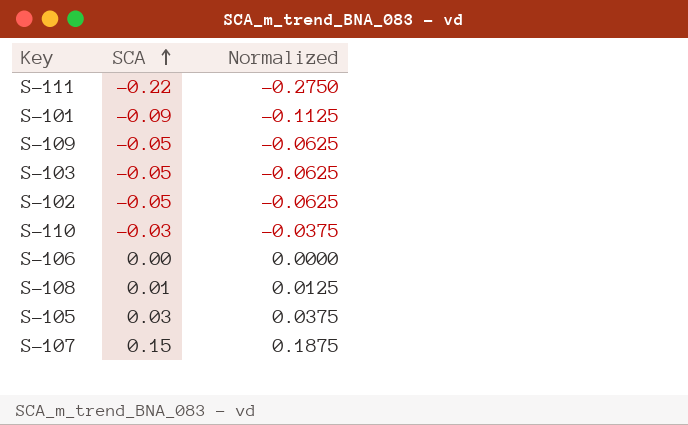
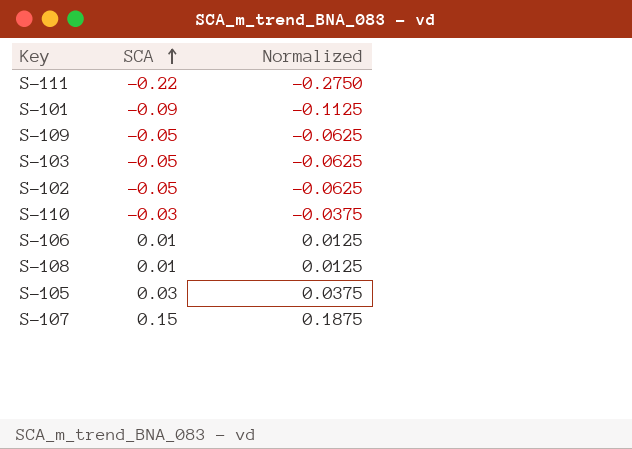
S-106 | SCA: 0.00 -> 0.01
S-106 | Normalized: 0.0000 -> 0.0125

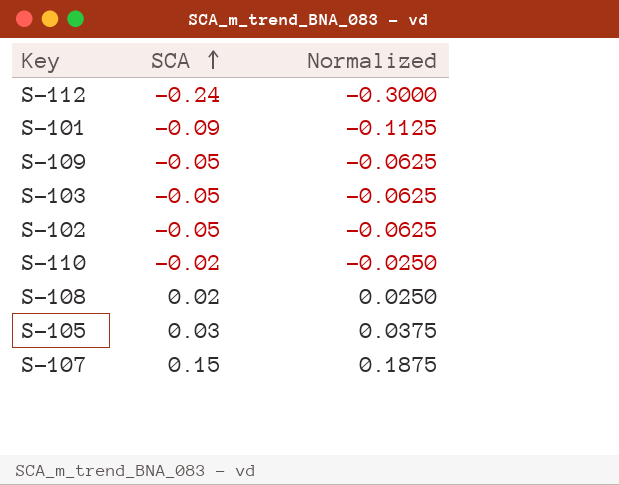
row S-111: -0.22 | -0.2750 -> none
row S-106: 0.01 | 0.0125 -> none
row S-112: none -> -0.24 | -0.3000
S-110 | SCA: -0.03 -> -0.02
S-110 | Normalized: -0.0375 -> -0.0250
S-108 | SCA: 0.01 -> 0.02
S-108 | Normalized: 0.0125 -> 0.0250

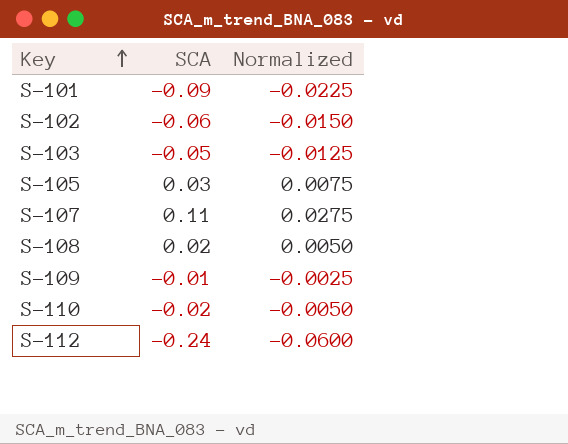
row order: SCA ascending -> Key ascending
column Normalized | formula: [SCA] * 1.25 -> [SCA] * 0.25
S-102 | SCA: -0.05 -> -0.06
S-107 | SCA: 0.15 -> 0.11
S-109 | SCA: -0.05 -> -0.01

